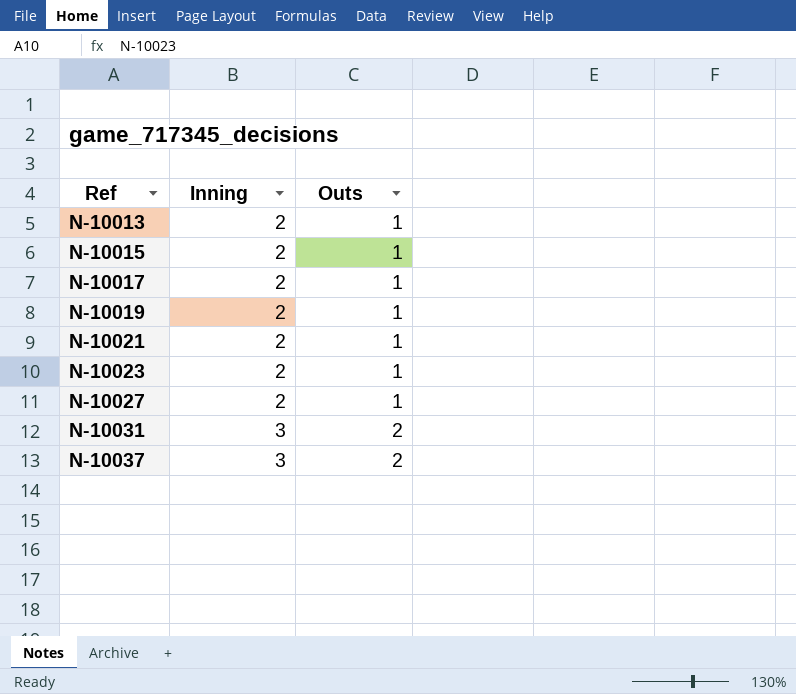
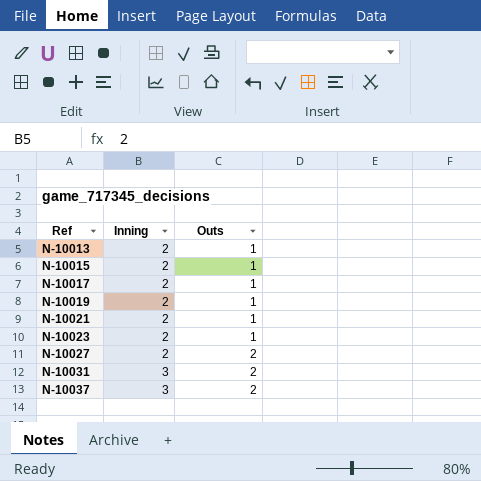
N-10027 | Outs: 1 -> 2

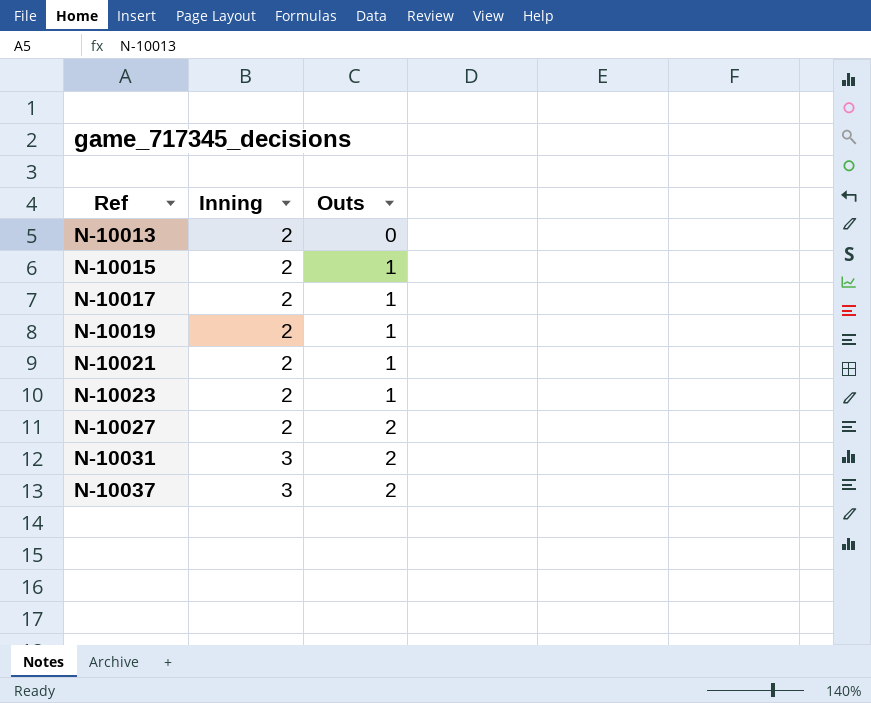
N-10013 | Outs: 1 -> 0

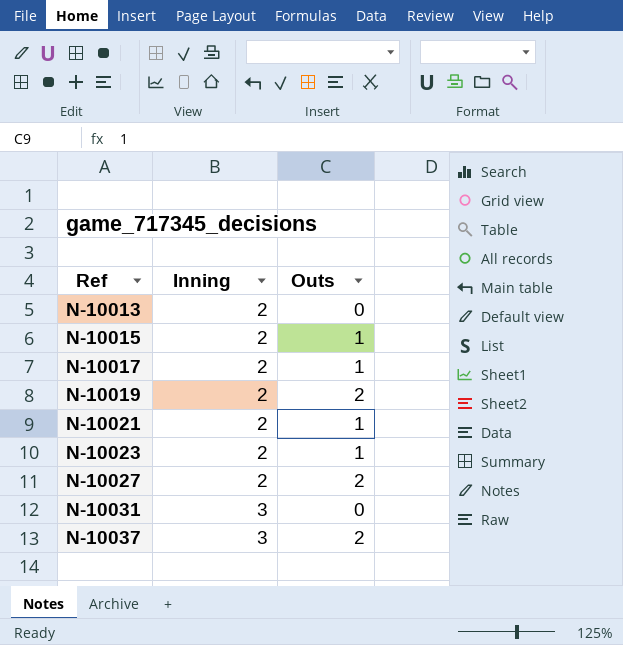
N-10019 | Outs: 1 -> 2
N-10031 | Outs: 2 -> 0

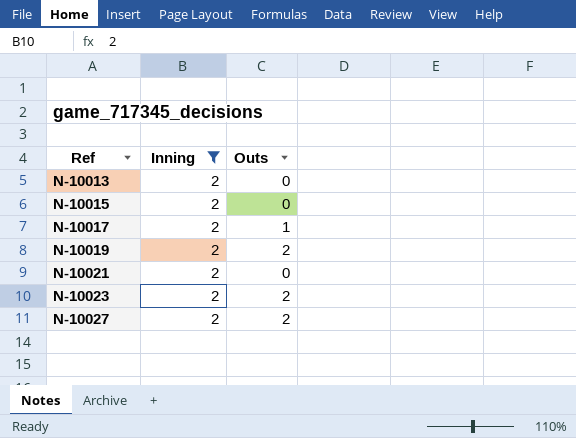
filter: none -> Inning = 2
N-10015 | Outs: 1 -> 0
N-10021 | Outs: 1 -> 0
N-10023 | Outs: 1 -> 2

